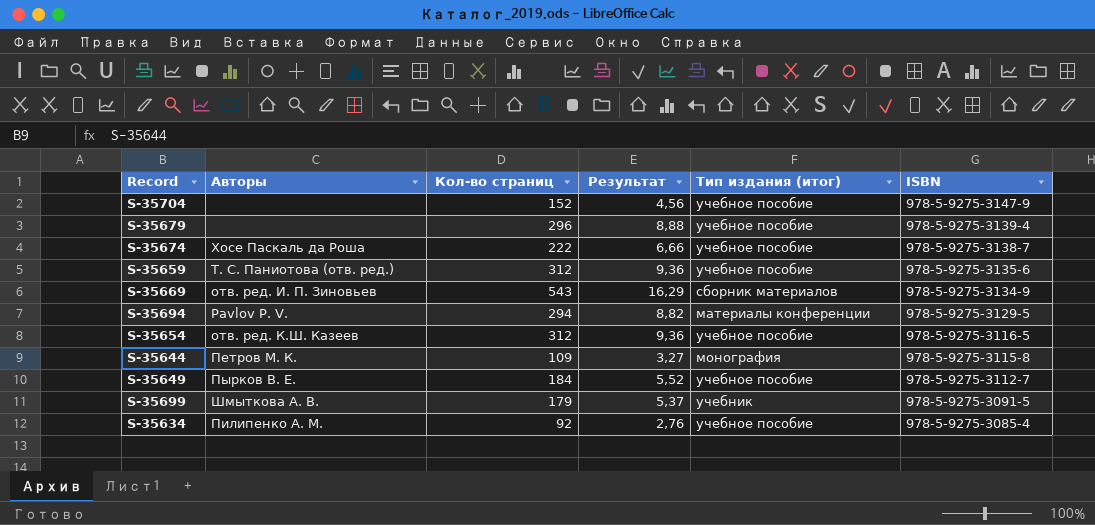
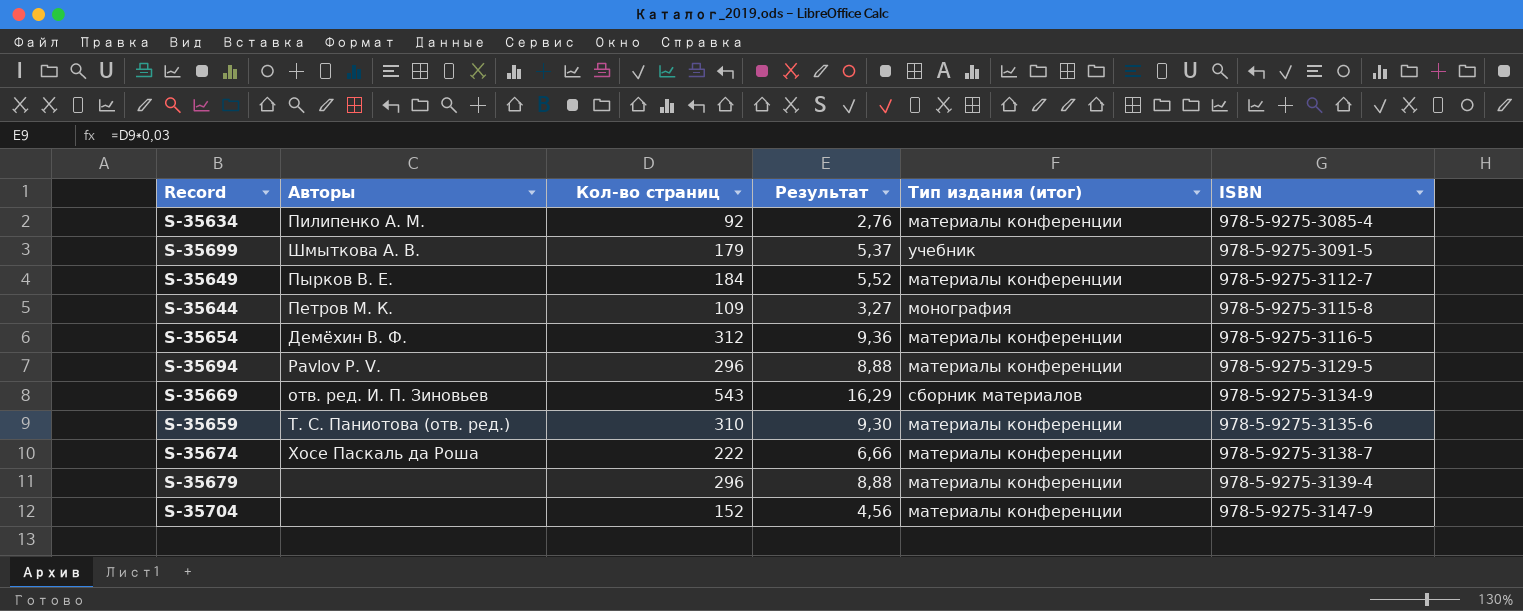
row order: ISBN descending -> ISBN ascending
S-35634 | Тип издания (итог): учебное пособие -> материалы конференции
S-35649 | Тип издания (итог): учебное пособие -> материалы конференции
S-35654 | Авторы: отв. ред. К.Ш. Казеев -> Демёхин В. Ф.
S-35654 | Тип издания (итог): учебное пособие -> материалы конференции
S-35694 | Кол-во страниц: 294 -> 296
S-35694 | Результат: 8,82 -> 8,88
S-35659 | Кол-во страниц: 312 -> 310
S-35659 | Результат: 9,36 -> 9,30
S-35659 | Тип издания (итог): учебное пособие -> материалы конференции
S-35674 | Тип издания (итог): учебное пособие -> материалы конференции
S-35679 | Тип издания (итог): учебное пособие -> материалы конференции
S-35704 | Тип издания (итог): учебное пособие -> материалы конференции

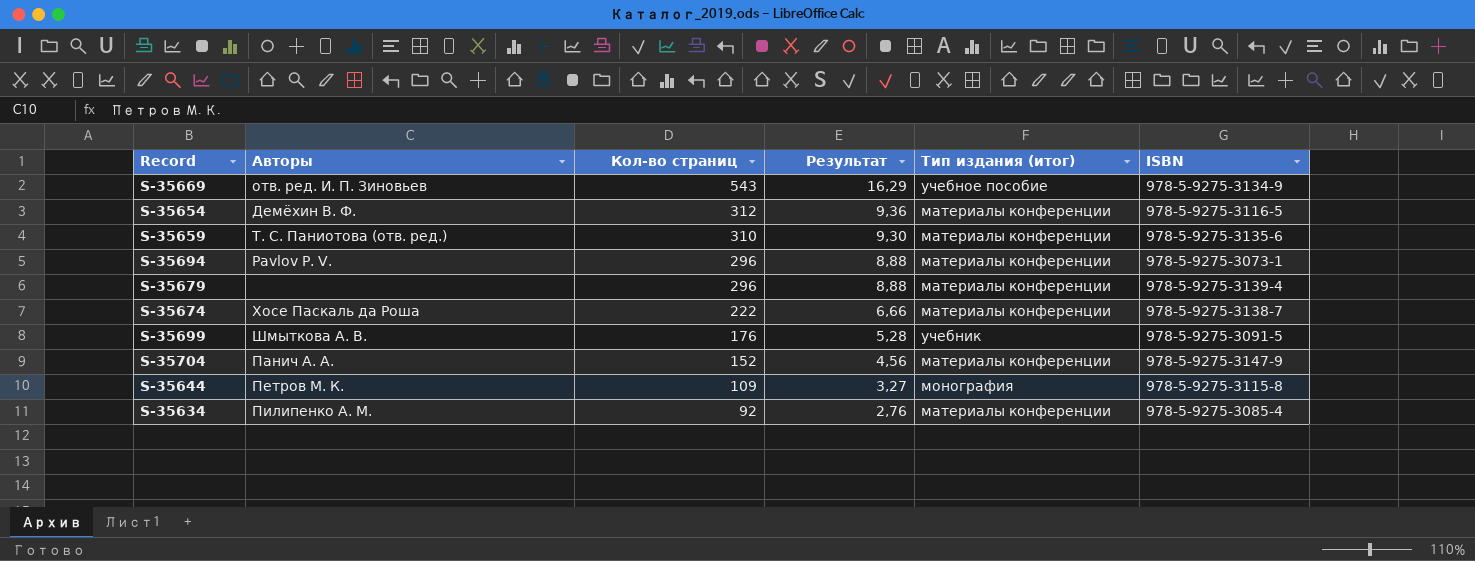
row order: ISBN ascending -> Кол-во страниц descending
row S-35649: Пырков В. Е. | 184 | 5,52 | материалы конференции | 978-5-9275-3112-7 -> none
S-35669 | Тип издания (итог): сборник материалов -> учебное пособие
S-35694 | ISBN: 978-5-9275-3129-5 -> 978-5-9275-3073-1
S-35699 | Кол-во страниц: 179 -> 176
S-35699 | Результат: 5,37 -> 5,28
S-35704 | Авторы: none -> Панич А. А.

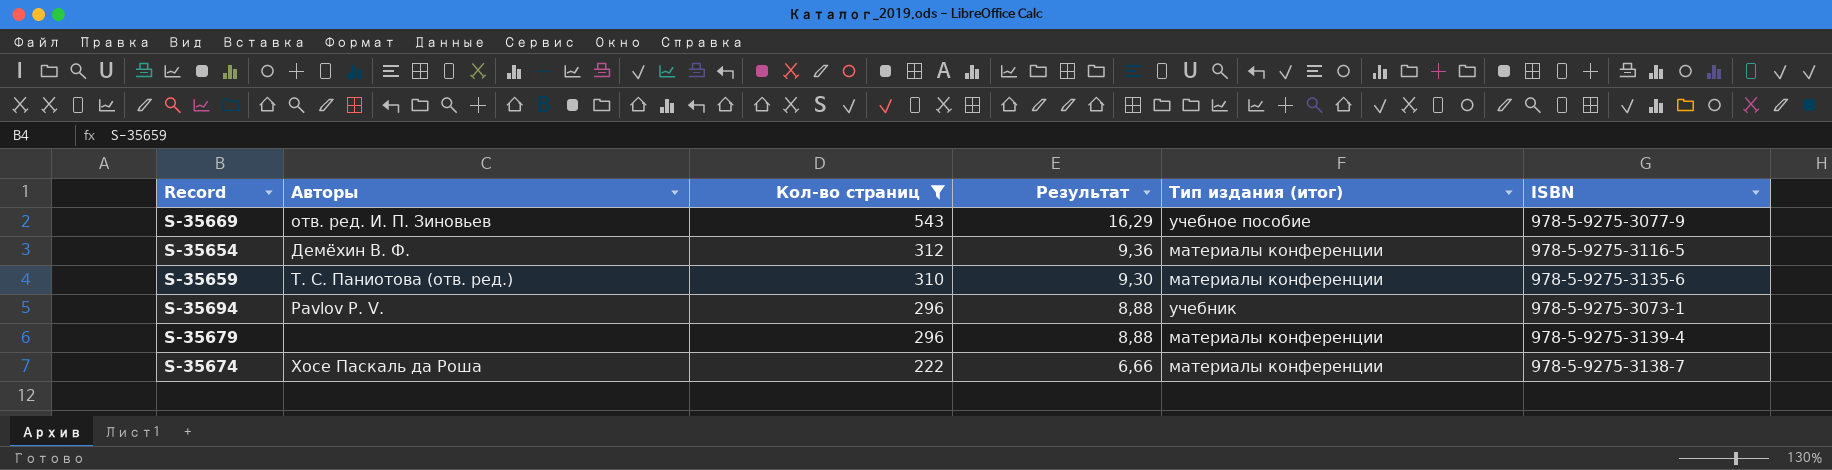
filter: none -> Кол-во страниц >= 222
S-35669 | ISBN: 978-5-9275-3134-9 -> 978-5-9275-3077-9
S-35694 | Тип издания (итог): материалы конференции -> учебник

